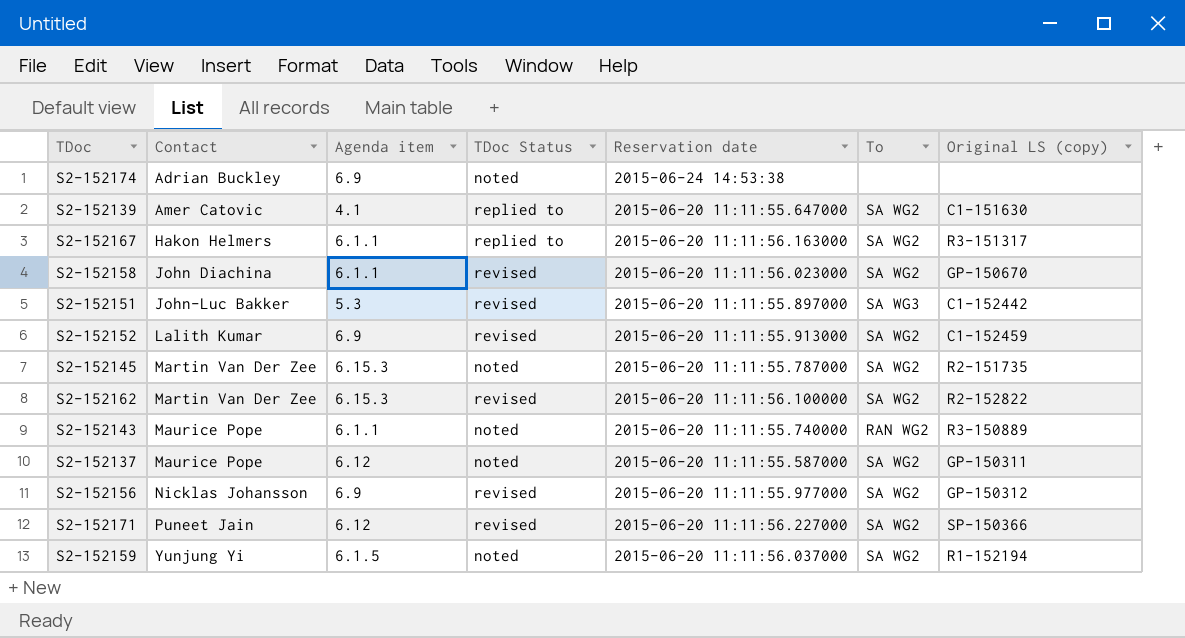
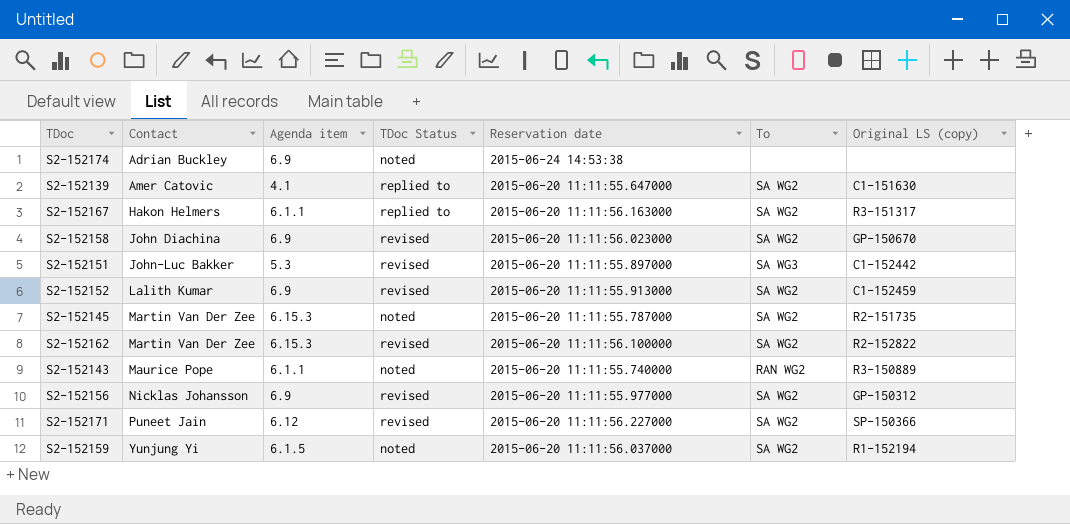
row S2-152137: Maurice Pope | 6.12 | noted | 2015-06-20 11:11:55.587000 | SA WG2 | GP-150311 -> none
S2-152158 | Agenda item: 6.1.1 -> 6.9

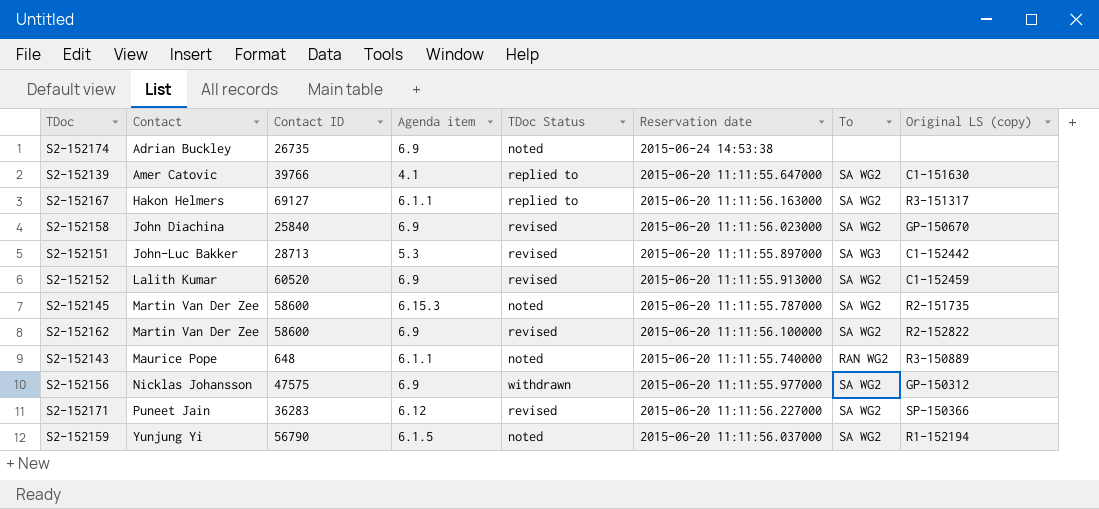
column Contact ID | position: none -> 3
S2-152162 | Agenda item: 6.15.3 -> 6.9
S2-152156 | TDoc Status: revised -> withdrawn

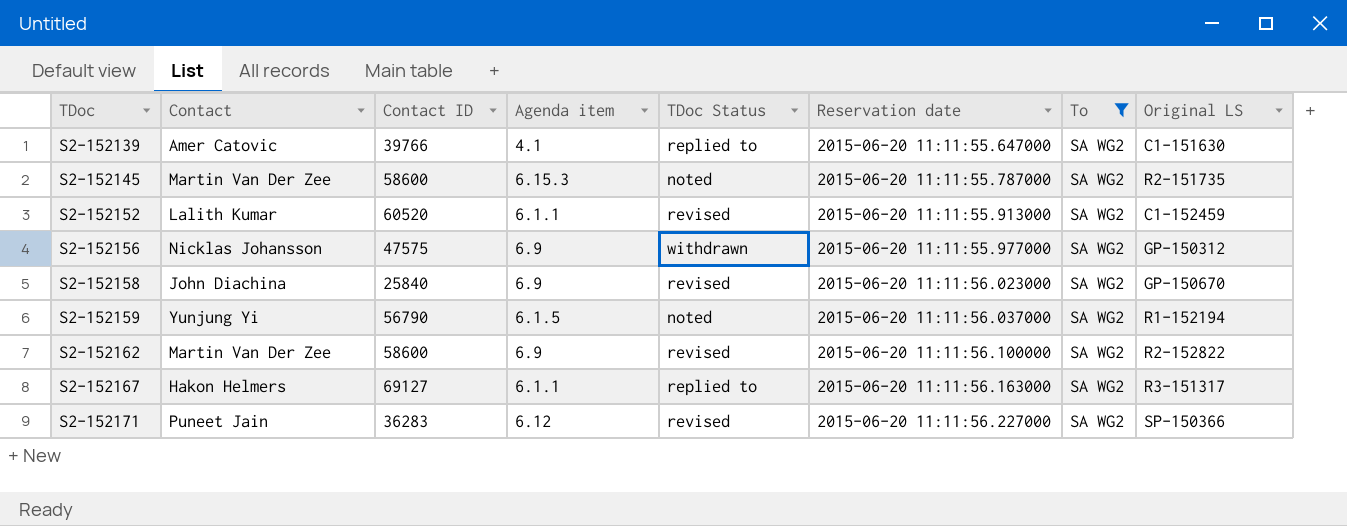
filter: none -> To = SA WG2
row order: Contact ascending -> TDoc ascending
column name: Original LS (copy) -> Original LS
S2-152152 | Agenda item: 6.9 -> 6.1.1

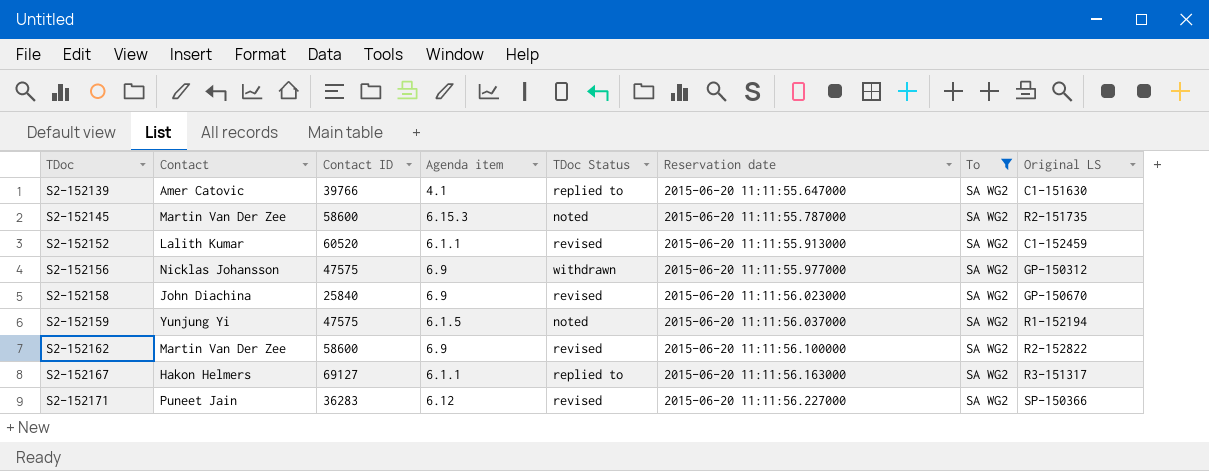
S2-152159 | Contact ID: 56790 -> 47575

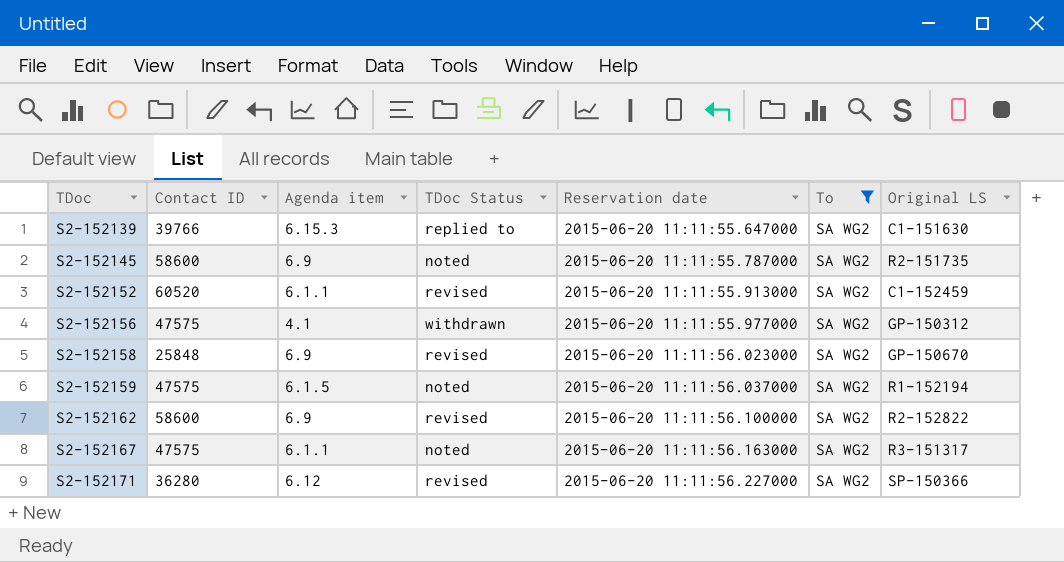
column Contact | position: 2 -> none
S2-152139 | Agenda item: 4.1 -> 6.15.3
S2-152145 | Agenda item: 6.15.3 -> 6.9
S2-152156 | Agenda item: 6.9 -> 4.1
S2-152158 | Contact ID: 25840 -> 25848
S2-152167 | Contact ID: 69127 -> 47575
S2-152167 | TDoc Status: replied to -> noted
S2-152171 | Contact ID: 36283 -> 36280

